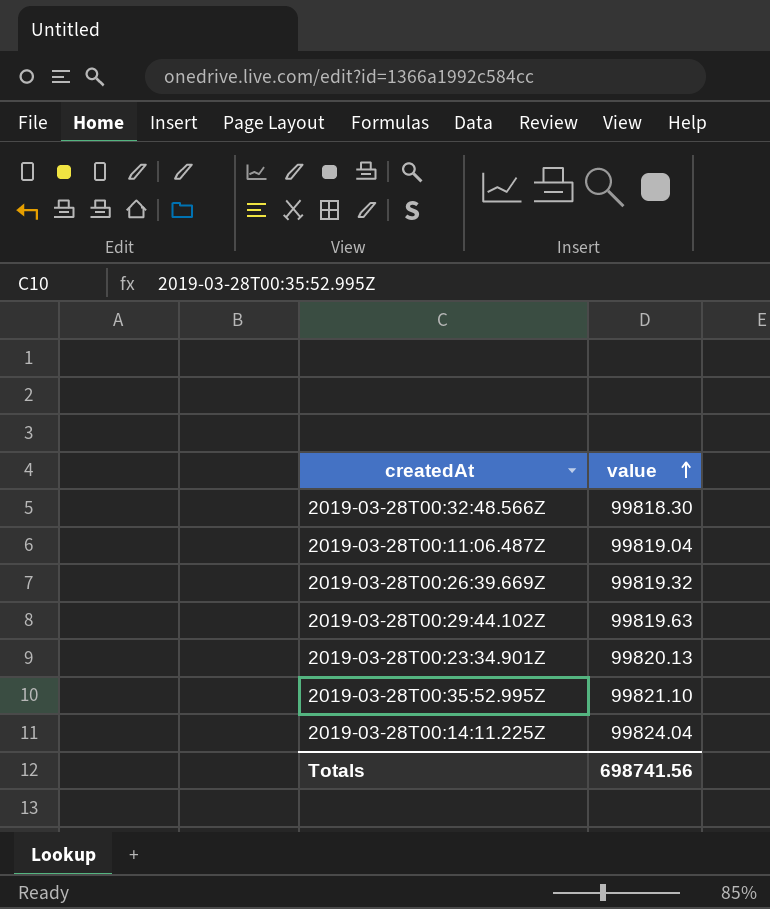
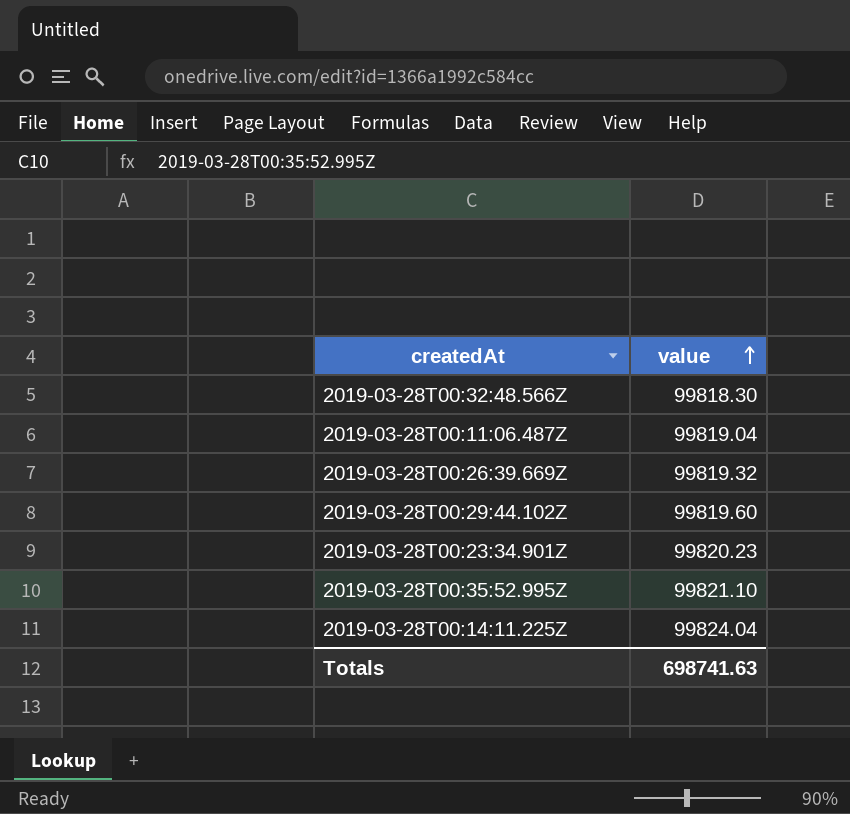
2019-03-28T00:29:44.102Z | value: 99819.63 -> 99819.60
2019-03-28T00:23:34.901Z | value: 99820.13 -> 99820.23
Totals | value: 698741.56 -> 698741.63

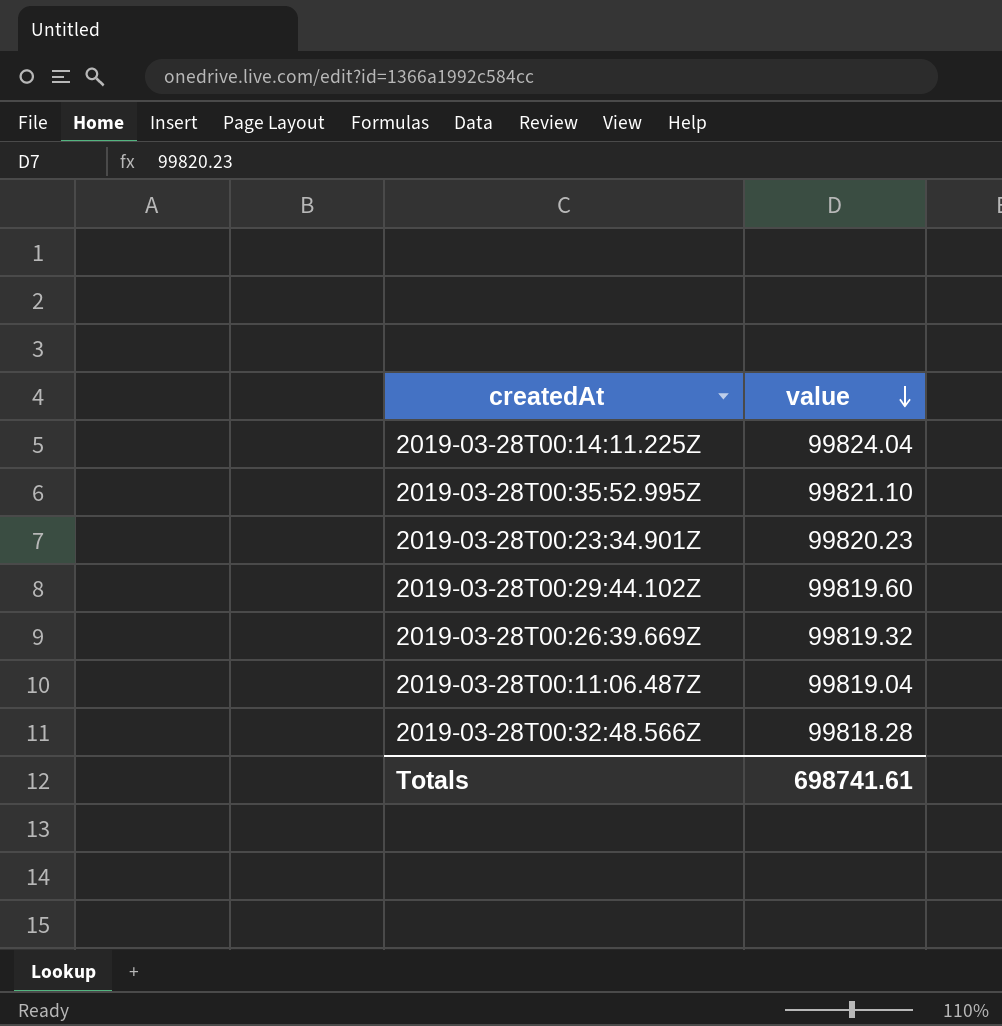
row order: value ascending -> value descending
2019-03-28T00:32:48.566Z | value: 99818.30 -> 99818.28
Totals | value: 698741.63 -> 698741.61

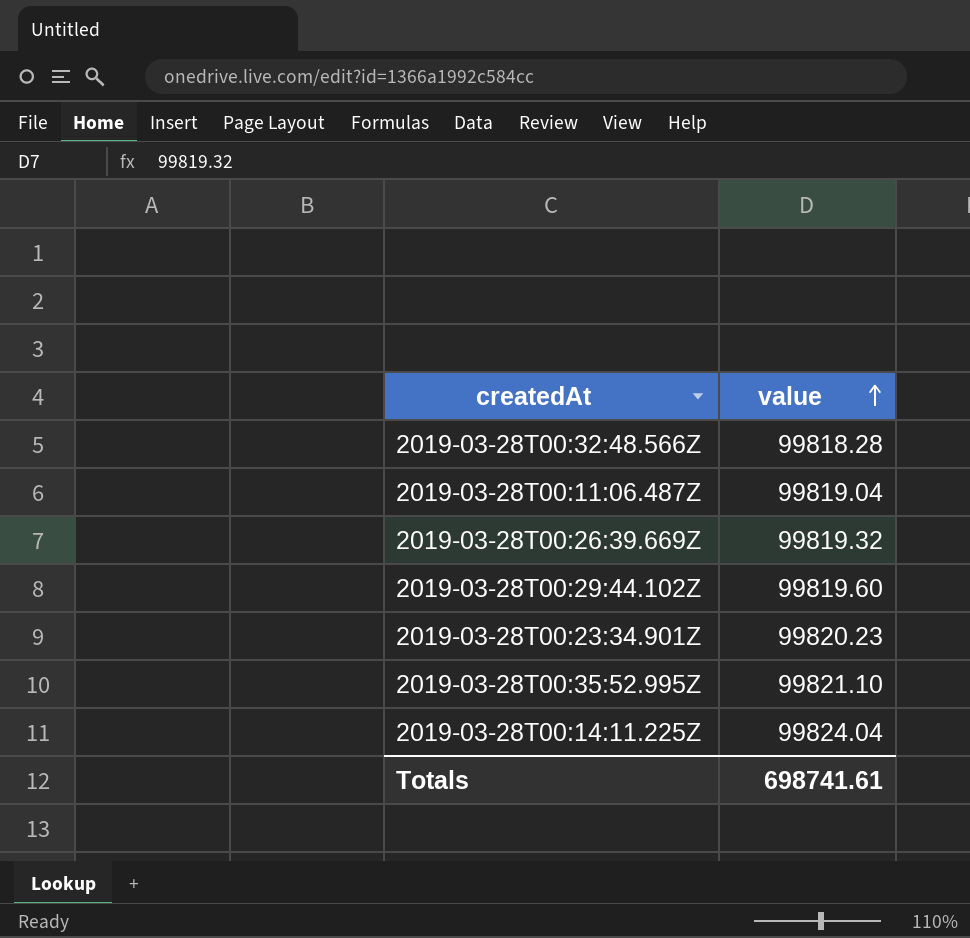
row order: value descending -> value ascending

